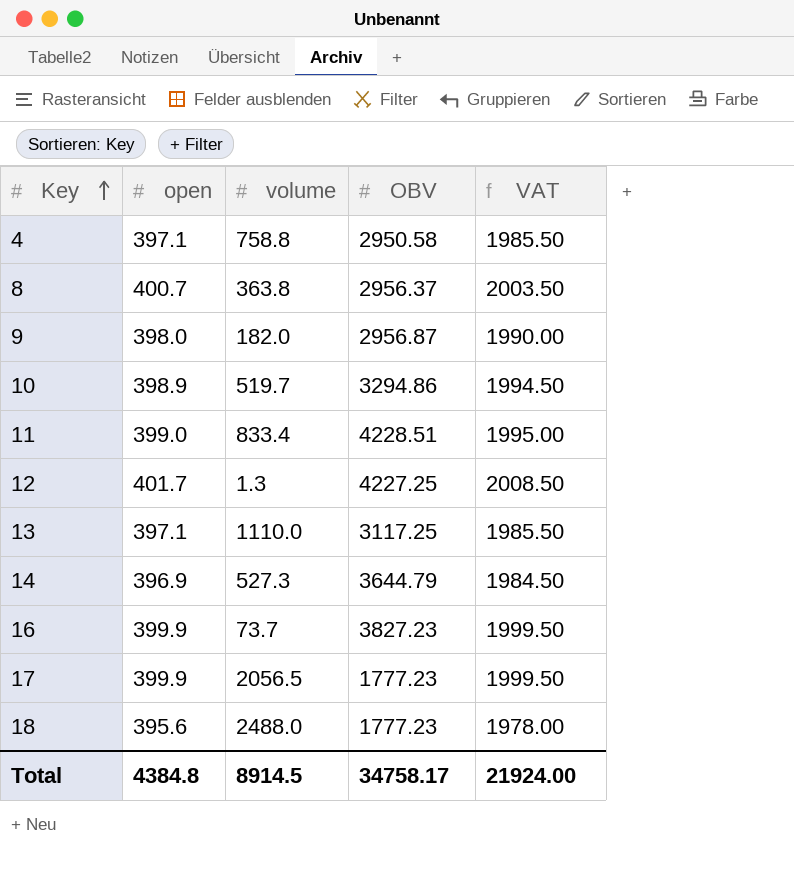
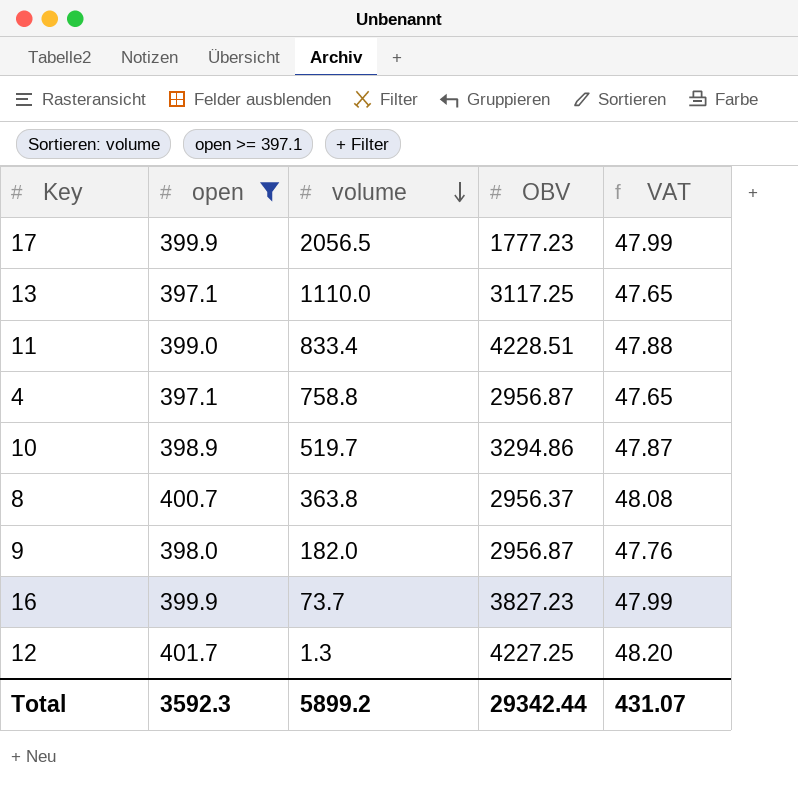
filter: none -> open >= 397.1
row order: Key ascending -> volume descending
column VAT | formula: [open] * 5 -> [open] * 0.12
4 | OBV: 2950.58 -> 2956.87
Total | open: 4384.8 -> 3592.3
Total | volume: 8914.5 -> 5899.2
Total | OBV: 34758.17 -> 29342.44
Total | VAT: 21924.00 -> 431.07

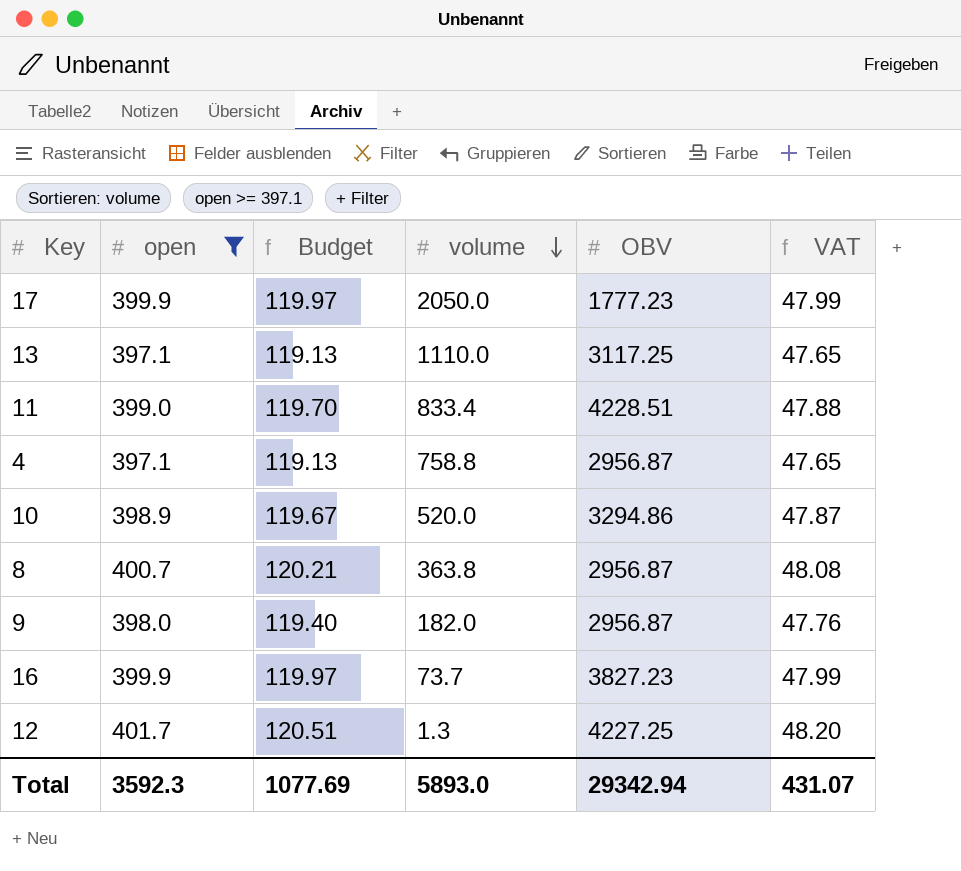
column Budget | formula: none -> [open] * 0.3
17 | volume: 2056.5 -> 2050.0
10 | volume: 519.7 -> 520.0
8 | OBV: 2956.37 -> 2956.87
Total | volume: 5899.2 -> 5893.0
Total | OBV: 29342.44 -> 29342.94

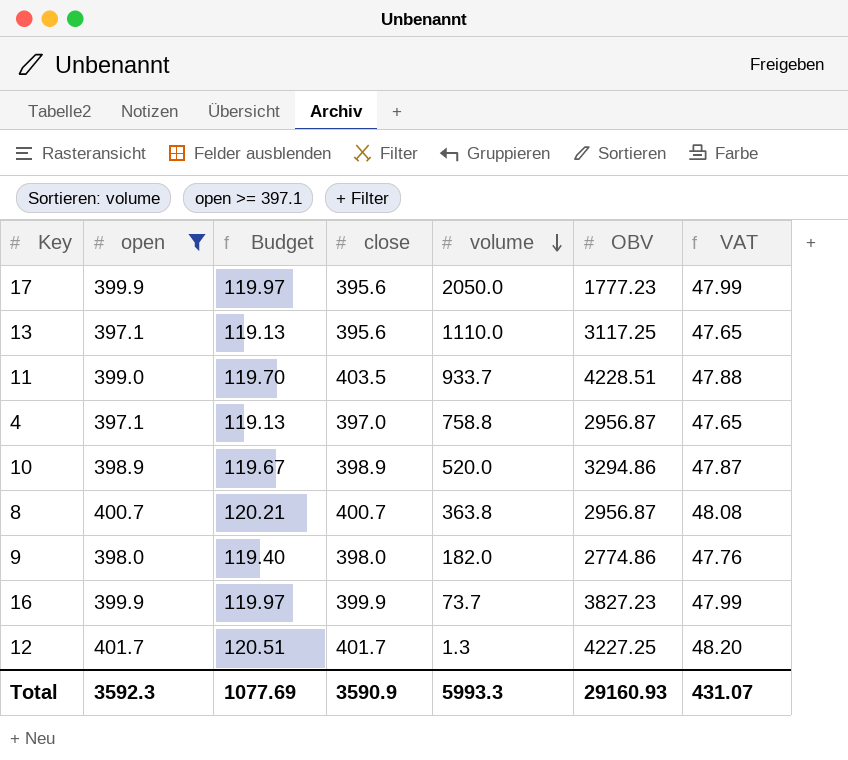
column close | position: none -> 4
11 | volume: 833.4 -> 933.7
9 | OBV: 2956.87 -> 2774.86
Total | volume: 5893.0 -> 5993.3
Total | OBV: 29342.94 -> 29160.93

